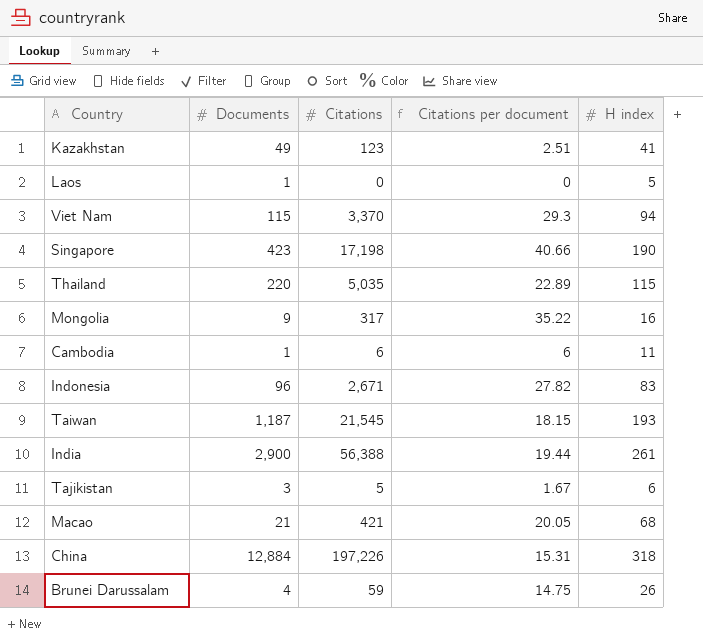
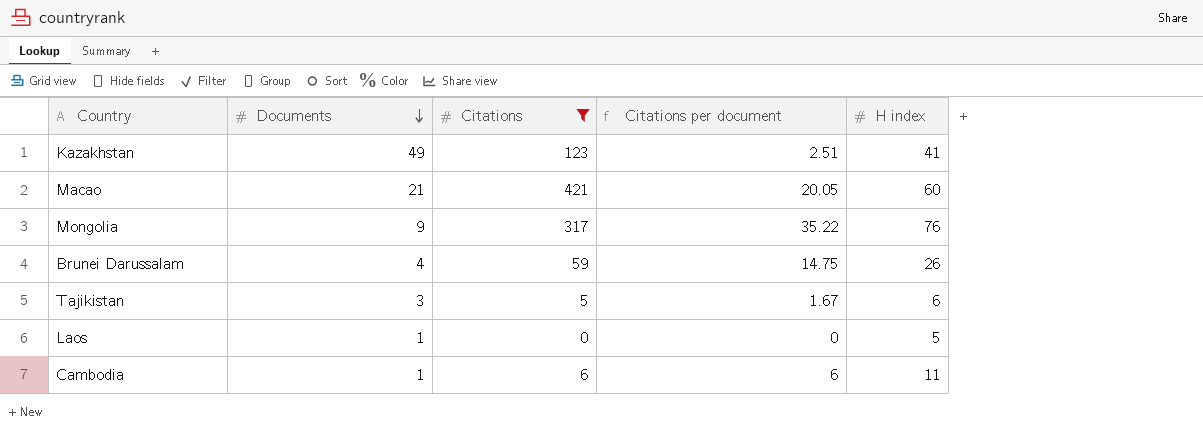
filter: none -> Citations <= 421
row order: none -> Documents descending
Macao | H index: 68 -> 60
Mongolia | H index: 16 -> 76

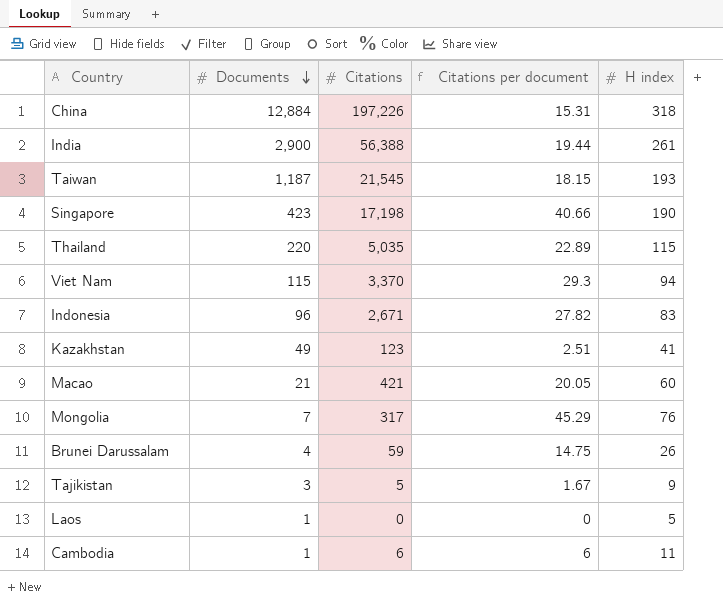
filter: Citations <= 421 -> none
Mongolia | Documents: 9 -> 7
Mongolia | Citations per document: 35.22 -> 45.29
Tajikistan | H index: 6 -> 9

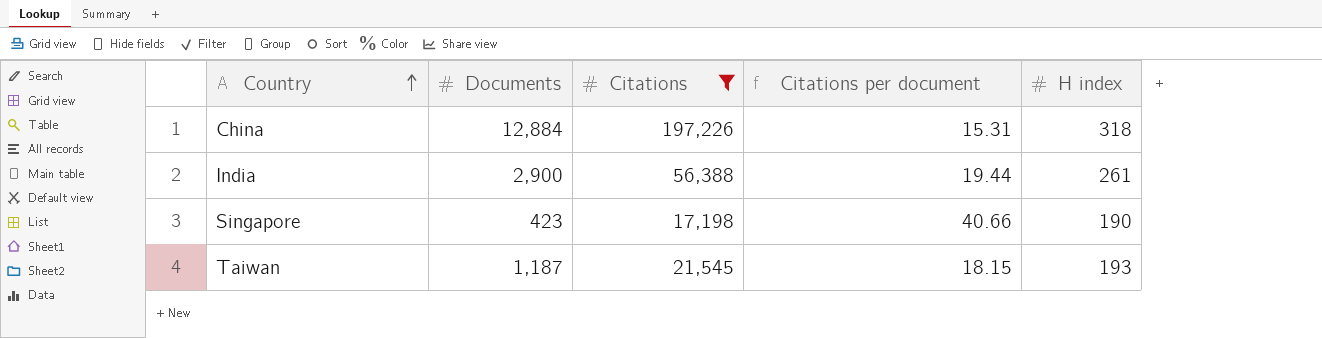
filter: none -> Citations >= 17,198
row order: Documents descending -> Country ascending

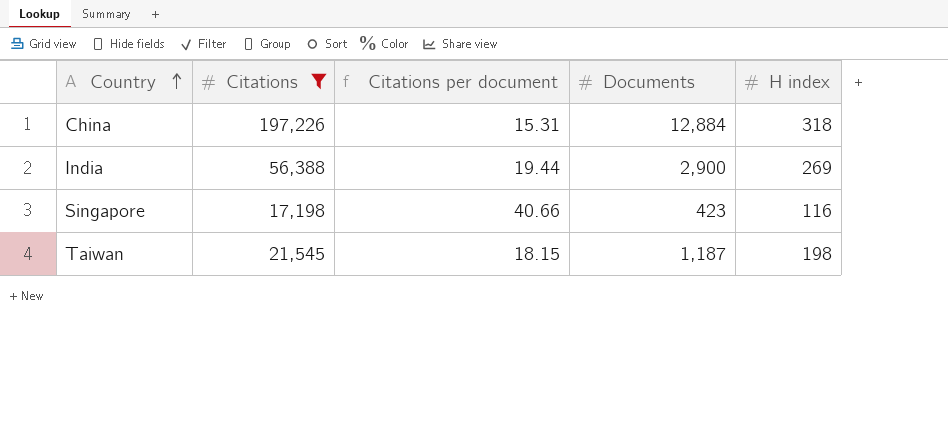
column Documents | position: 2 -> 4
India | H index: 261 -> 269
Singapore | H index: 190 -> 116
Taiwan | H index: 193 -> 198

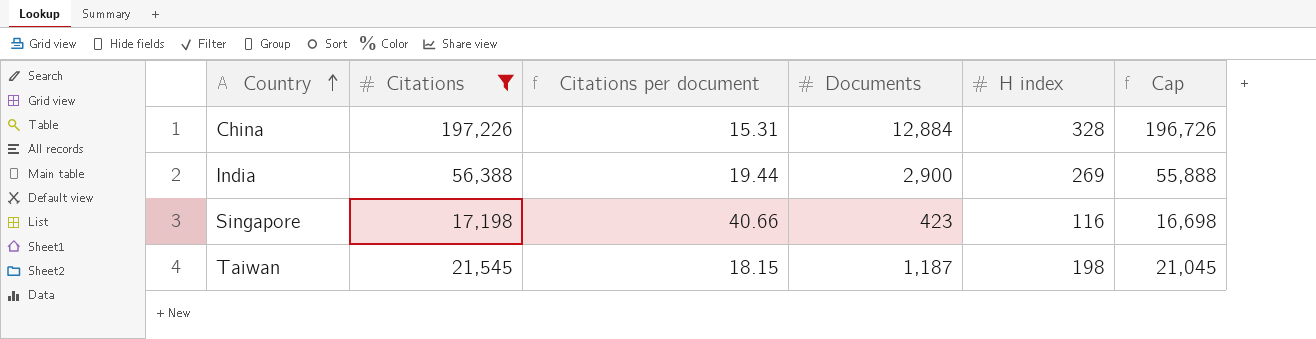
column Cap | formula: none -> [Citations] - 500
China | H index: 318 -> 328

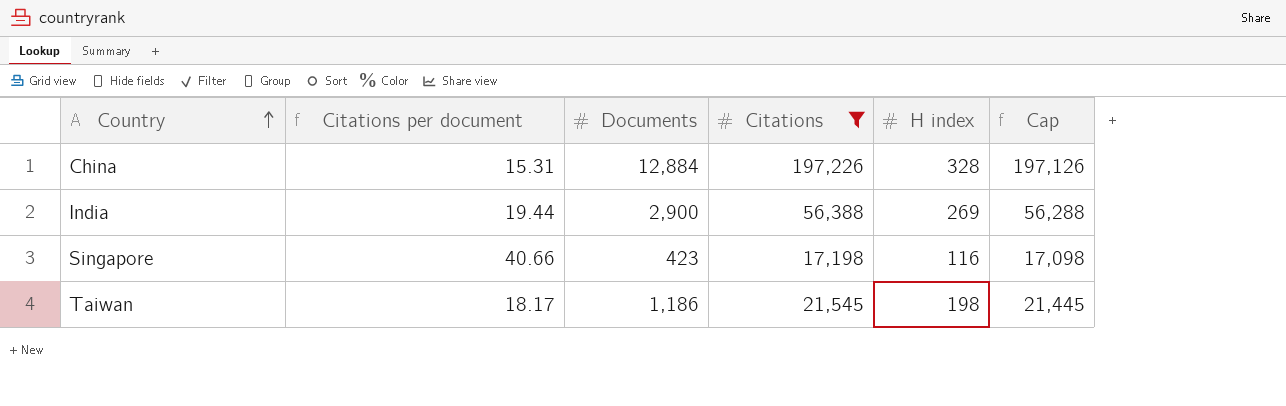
column Citations | position: 2 -> 4
column Cap | formula: [Citations] - 500 -> [Citations] - 100
Taiwan | Citations per document: 18.15 -> 18.17
Taiwan | Documents: 1,187 -> 1,186

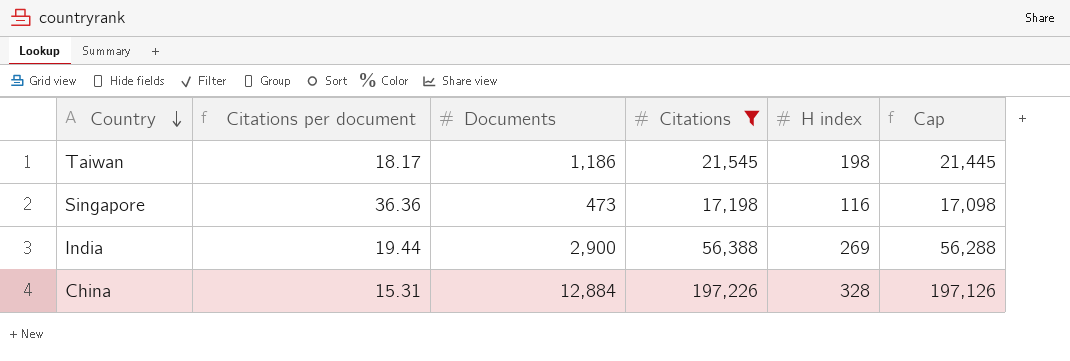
row order: Country ascending -> Country descending
Singapore | Citations per document: 40.66 -> 36.36
Singapore | Documents: 423 -> 473

